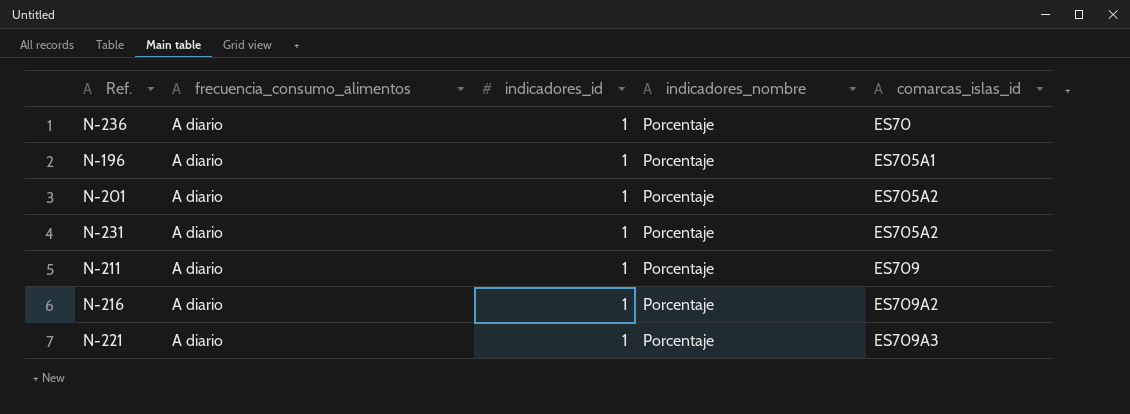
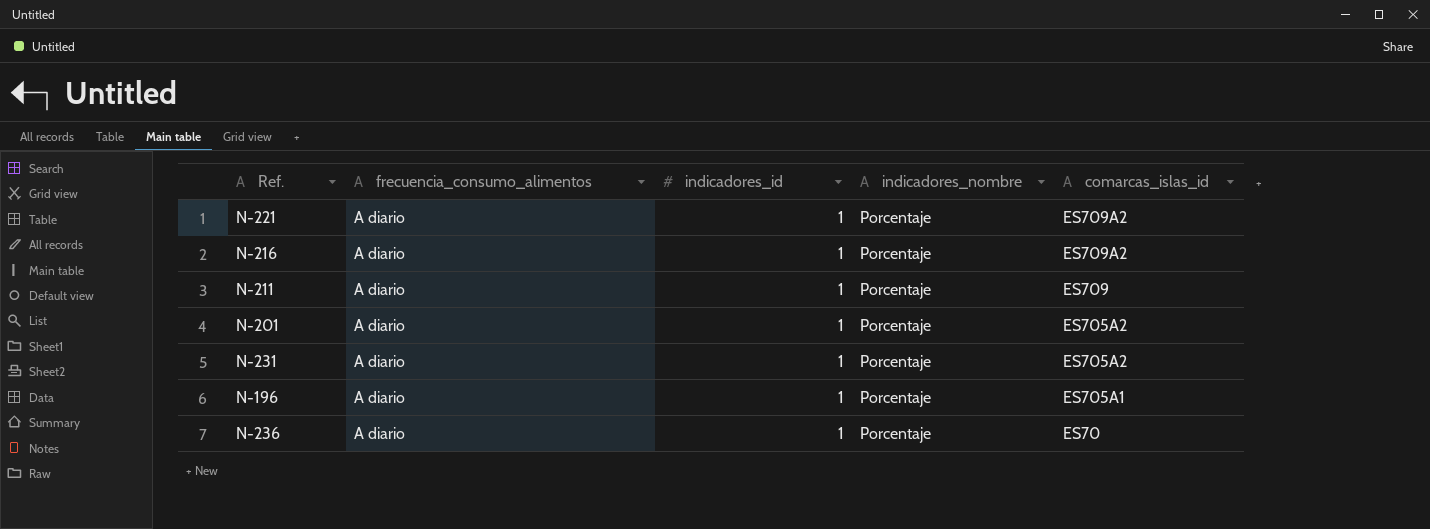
row order: comarcas_islas_id ascending -> comarcas_islas_id descending
N-221 | comarcas_islas_id: ES709A3 -> ES709A2

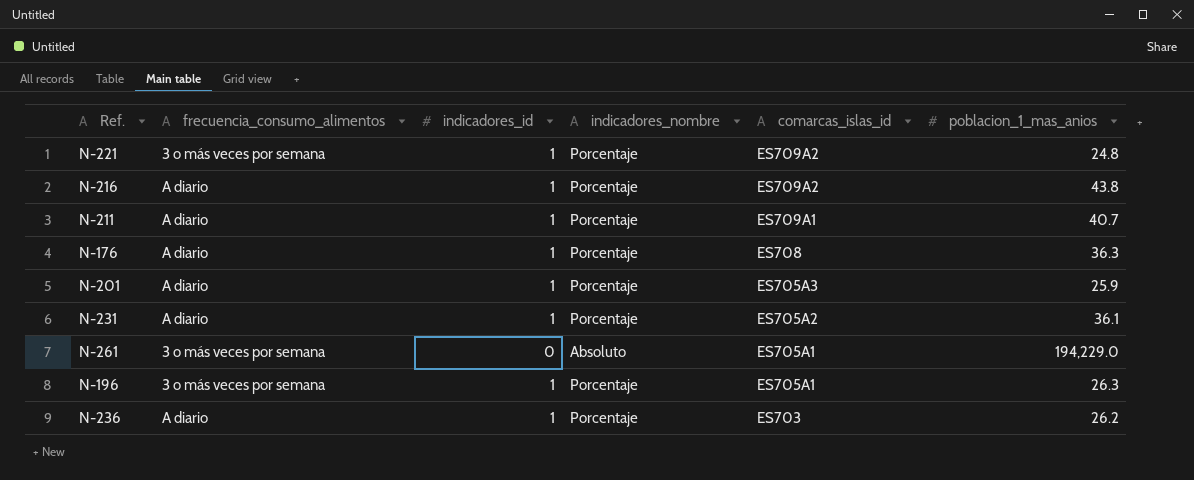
column poblacion_1_mas_anios | position: none -> 6
N-221 | frecuencia_consumo_alimentos: A diario -> 3 o más veces por semana
N-211 | comarcas_islas_id: ES709 -> ES709A1
row N-176: none -> A diario | 1 | Porcentaje | ES708 | 36.3
N-201 | comarcas_islas_id: ES705A2 -> ES705A3
row N-261: none -> 3 o más veces por semana | 0 | Absoluto | ES705A1 | 194,229.0
N-196 | frecuencia_consumo_alimentos: A diario -> 3 o más veces por semana
N-236 | comarcas_islas_id: ES70 -> ES703

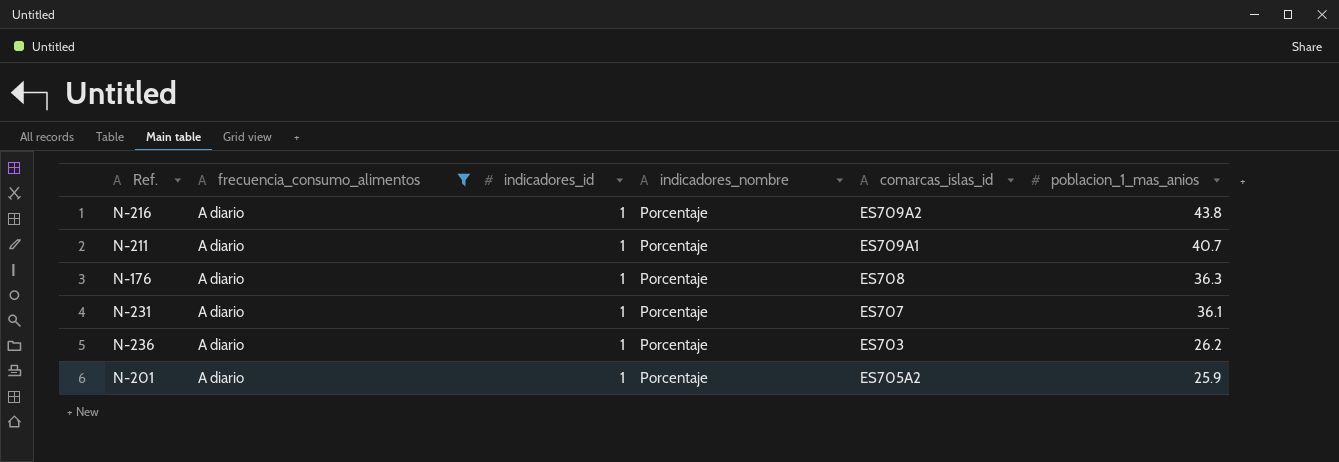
filter: none -> frecuencia_consumo_alimentos = A diario
row order: comarcas_islas_id descending -> poblacion_1_mas_anios descending
N-231 | comarcas_islas_id: ES705A2 -> ES707
N-201 | comarcas_islas_id: ES705A3 -> ES705A2

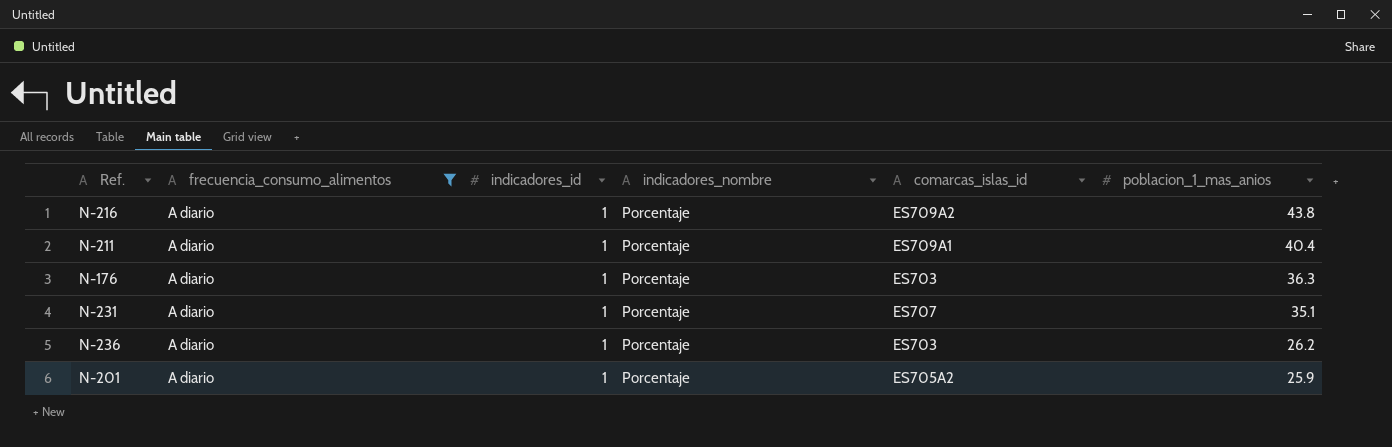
N-211 | poblacion_1_mas_anios: 40.7 -> 40.4
N-176 | comarcas_islas_id: ES708 -> ES703
N-231 | poblacion_1_mas_anios: 36.1 -> 35.1

